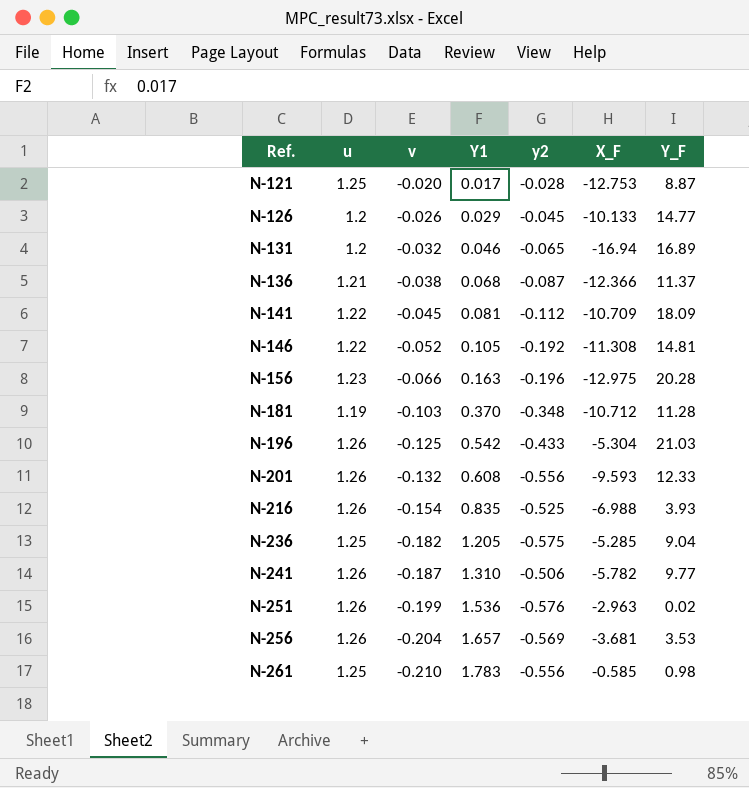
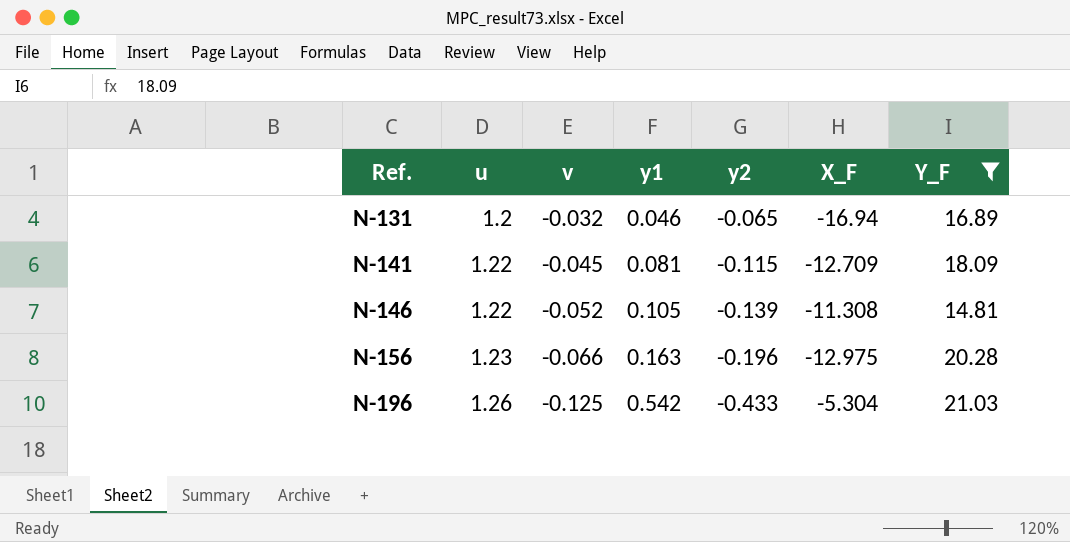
filter: none -> Y_F >= 14.81
column name: Y1 -> y1
N-141 | y2: -0.112 -> -0.115
N-141 | X_F: -10.709 -> -12.709
N-146 | y2: -0.192 -> -0.139

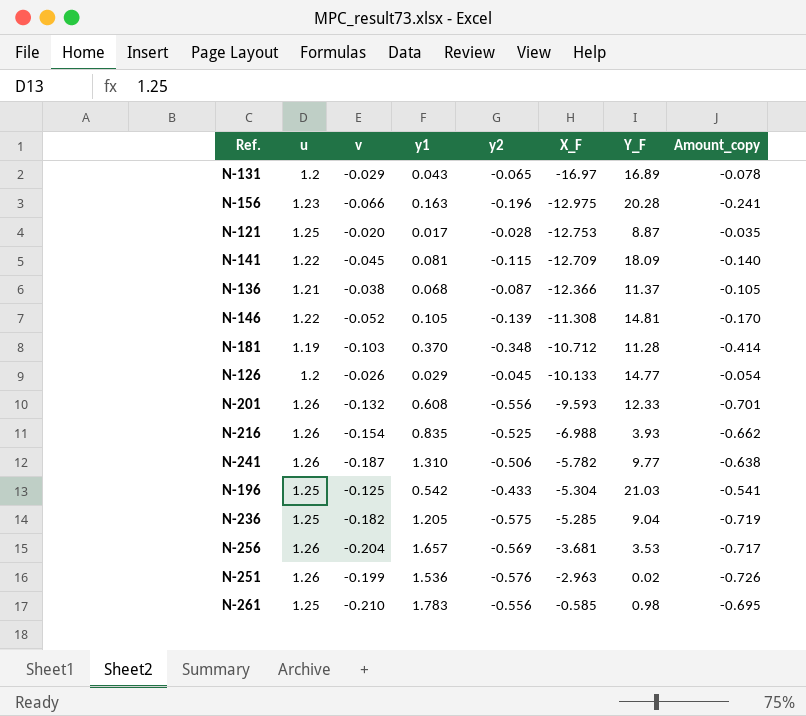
filter: Y_F >= 14.81 -> none
row order: Ref. ascending -> X_F ascending
column Amount_copy | formula: none -> [u] * [y2]
N-131 | v: -0.032 -> -0.029
N-131 | y1: 0.046 -> 0.043
N-131 | X_F: -16.94 -> -16.97
N-196 | u: 1.26 -> 1.25

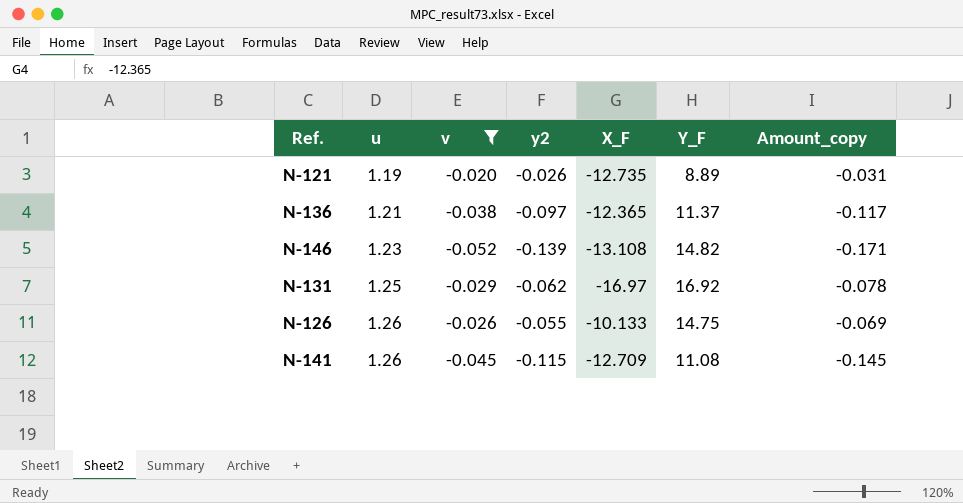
filter: none -> v >= -0.052
row order: X_F ascending -> u ascending
column y1 | position: 4 -> none
N-121 | u: 1.25 -> 1.19
N-121 | y2: -0.028 -> -0.026
N-121 | X_F: -12.753 -> -12.735
N-121 | Y_F: 8.87 -> 8.89
N-121 | Amount_copy: -0.035 -> -0.031
N-136 | y2: -0.087 -> -0.097
N-136 | X_F: -12.366 -> -12.365
N-136 | Amount_copy: -0.105 -> -0.117
N-146 | u: 1.22 -> 1.23
N-146 | X_F: -11.308 -> -13.108
N-146 | Y_F: 14.81 -> 14.82
N-146 | Amount_copy: -0.170 -> -0.171
N-131 | u: 1.2 -> 1.25
N-131 | y2: -0.065 -> -0.062
N-131 | Y_F: 16.89 -> 16.92
N-126 | u: 1.2 -> 1.26
N-126 | y2: -0.045 -> -0.055
N-126 | Y_F: 14.77 -> 14.75
N-126 | Amount_copy: -0.054 -> -0.069
N-141 | u: 1.22 -> 1.26
N-141 | Y_F: 18.09 -> 11.08
N-141 | Amount_copy: -0.140 -> -0.145

